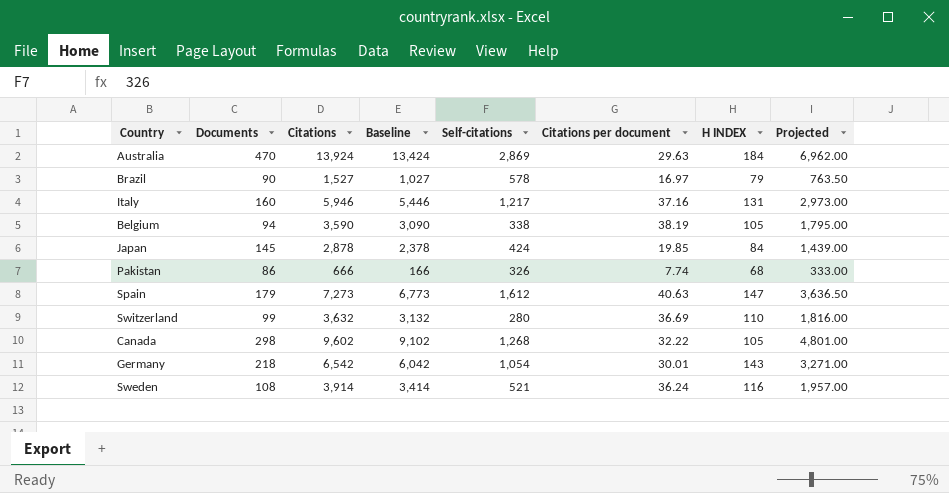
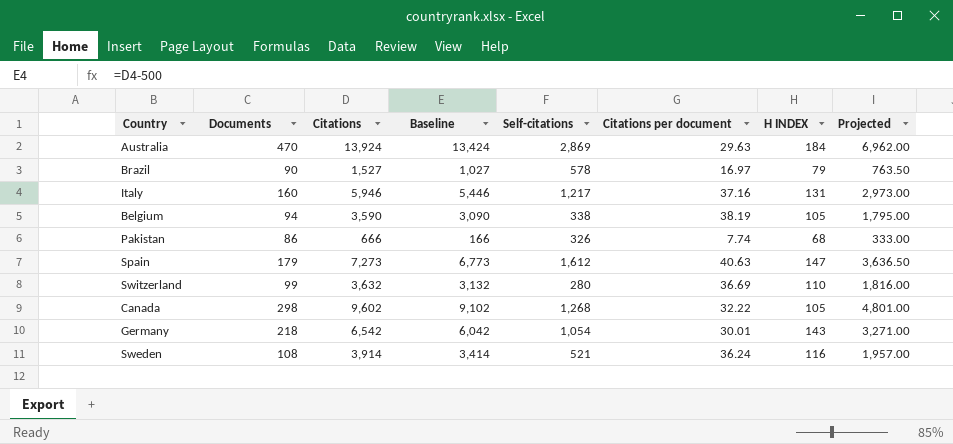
row Japan: 145 | 2,878 | 2,378 | 424 | 19.85 | 84 | 1,439.00 -> none

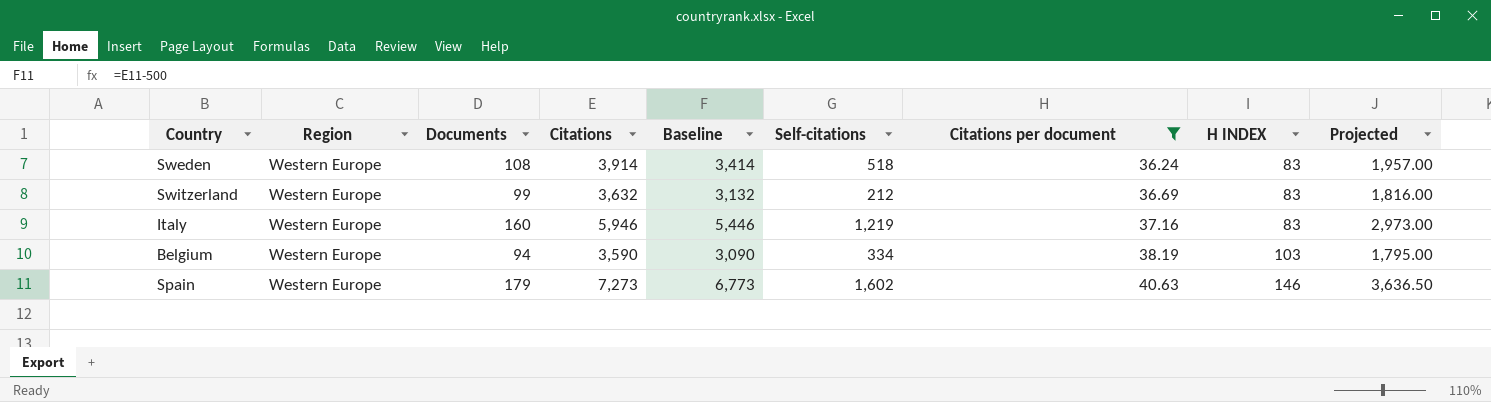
filter: none -> Citations per document >= 36.24
row order: none -> Citations per document ascending
column Region | position: none -> 2
Sweden | Self-citations: 521 -> 518
Sweden | H INDEX: 116 -> 83
Switzerland | Self-citations: 280 -> 212
Switzerland | H INDEX: 110 -> 83
Italy | Self-citations: 1,217 -> 1,219
Italy | H INDEX: 131 -> 83
Belgium | Self-citations: 338 -> 334
Belgium | H INDEX: 105 -> 103
Spain | Self-citations: 1,612 -> 1,602
Spain | H INDEX: 147 -> 146

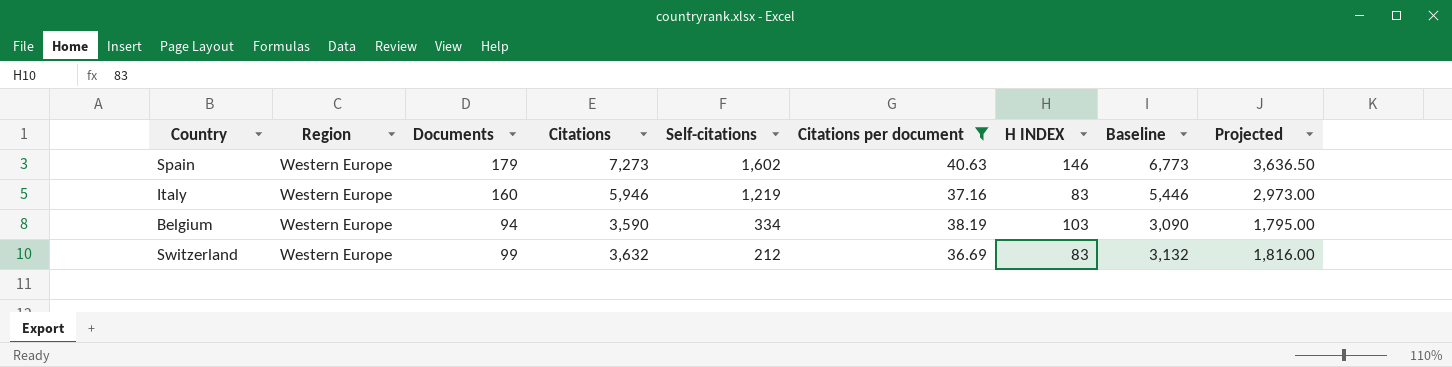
row order: Citations per document ascending -> Self-citations descending
column Baseline | position: 5 -> 8
row Sweden: Western Europe | 108 | 3,914 | 3,414 | 518 | 36.24 | 83 | 1,957.00 -> none

